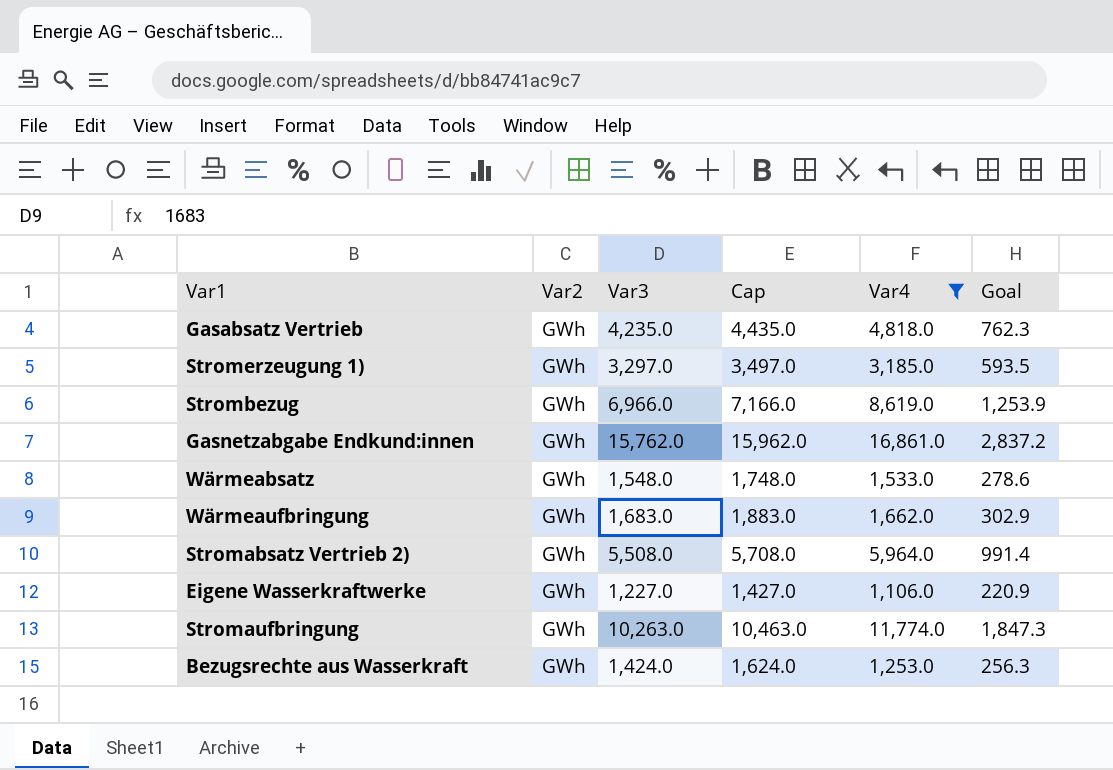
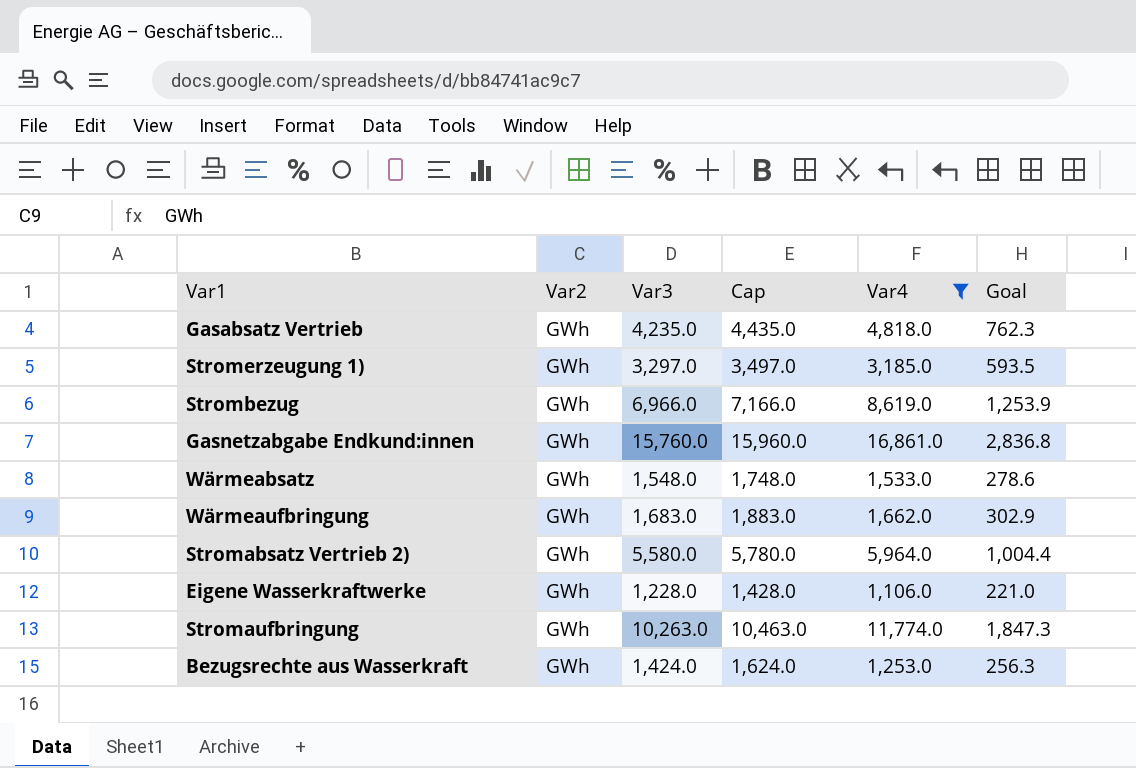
Gasnetzabgabe Endkund:innen | Var3: 15,762.0 -> 15,760.0
Gasnetzabgabe Endkund:innen | Cap: 15,962.0 -> 15,960.0
Gasnetzabgabe Endkund:innen | Goal: 2,837.2 -> 2,836.8
Stromabsatz Vertrieb 2) | Var3: 5,508.0 -> 5,580.0
Stromabsatz Vertrieb 2) | Cap: 5,708.0 -> 5,780.0
Stromabsatz Vertrieb 2) | Goal: 991.4 -> 1,004.4
Eigene Wasserkraftwerke | Var3: 1,227.0 -> 1,228.0
Eigene Wasserkraftwerke | Cap: 1,427.0 -> 1,428.0
Eigene Wasserkraftwerke | Goal: 220.9 -> 221.0

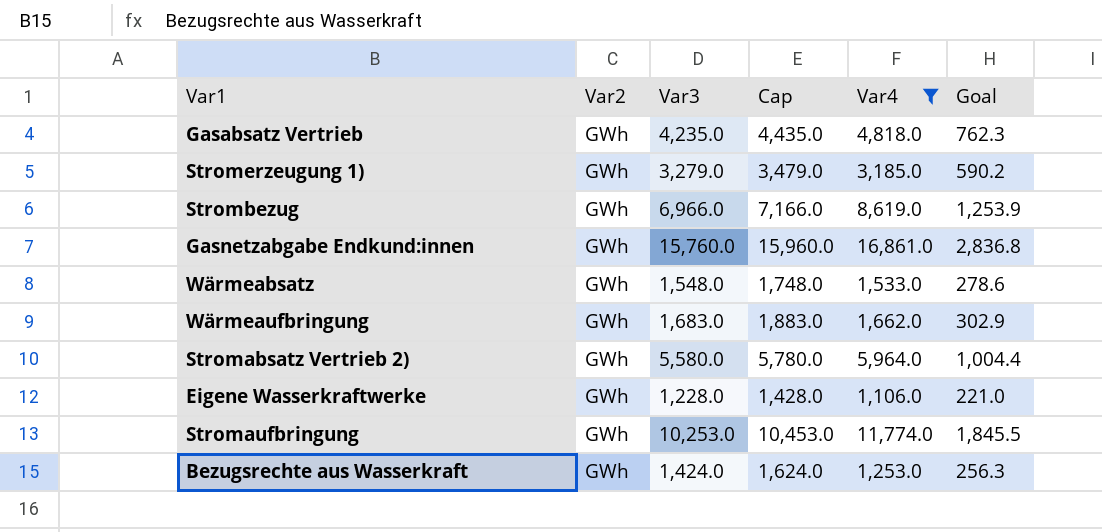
Stromerzeugung 1) | Var3: 3,297.0 -> 3,279.0
Stromerzeugung 1) | Cap: 3,497.0 -> 3,479.0
Stromerzeugung 1) | Goal: 593.5 -> 590.2
Stromaufbringung | Var3: 10,263.0 -> 10,253.0
Stromaufbringung | Cap: 10,463.0 -> 10,453.0
Stromaufbringung | Goal: 1,847.3 -> 1,845.5

